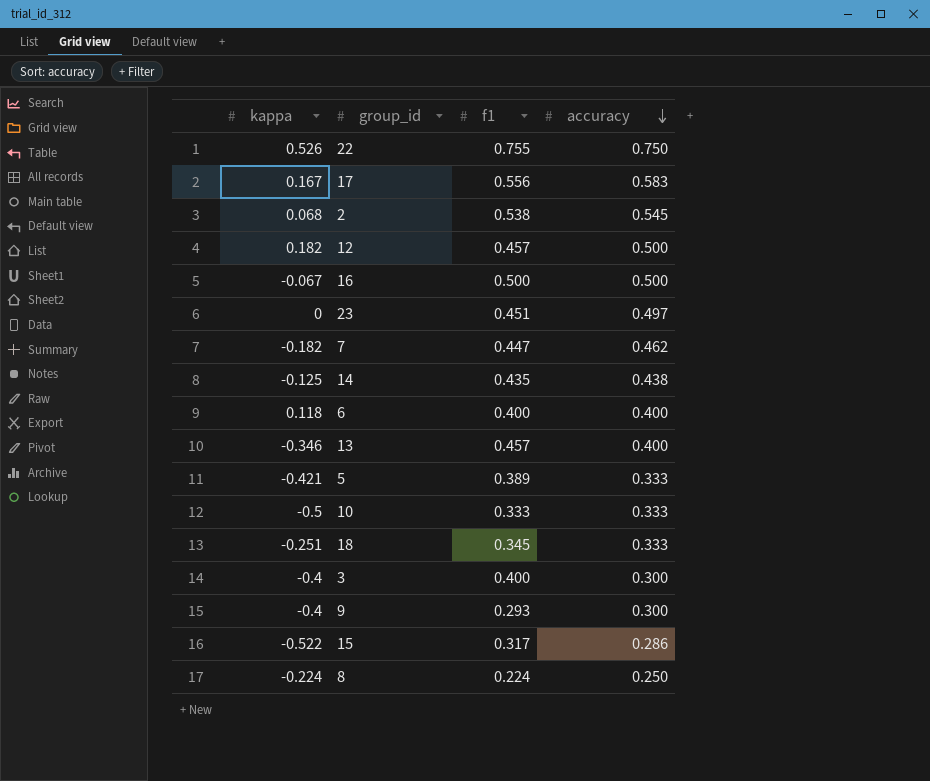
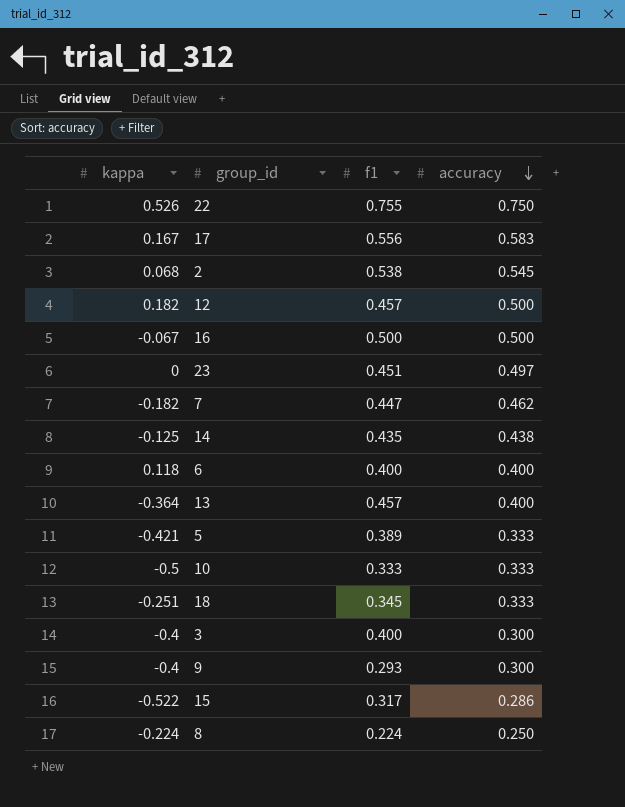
13 | kappa: -0.346 -> -0.364

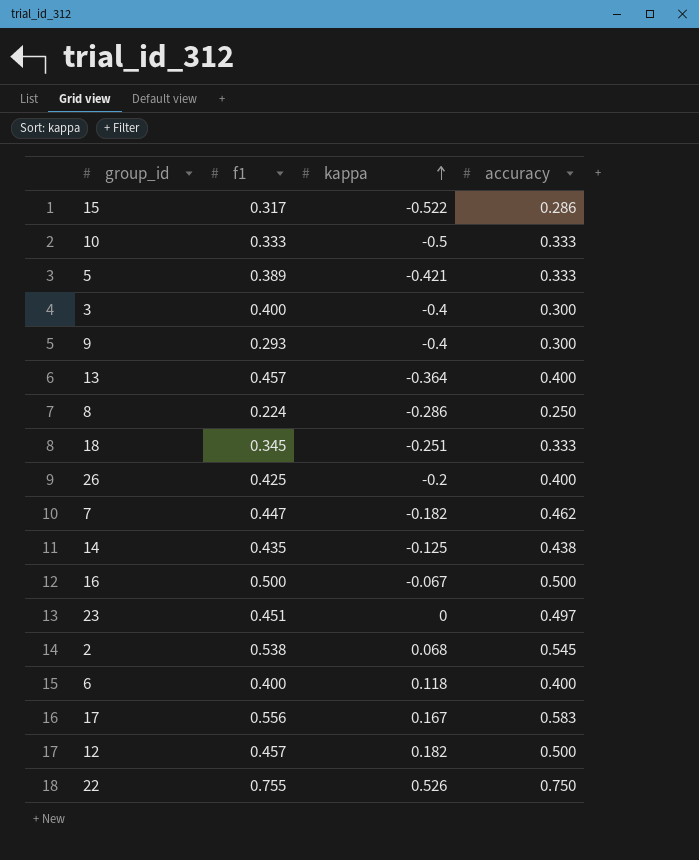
row order: accuracy descending -> kappa ascending
column kappa | position: 1 -> 3
8 | kappa: -0.224 -> -0.286
row 26: none -> 0.425 | -0.2 | 0.400

